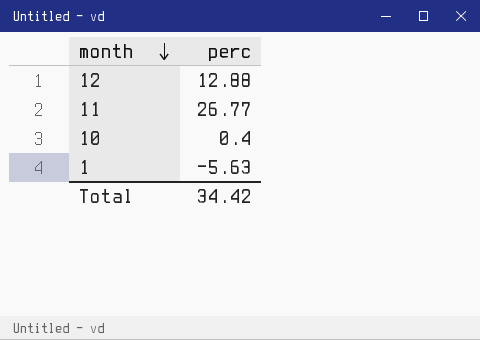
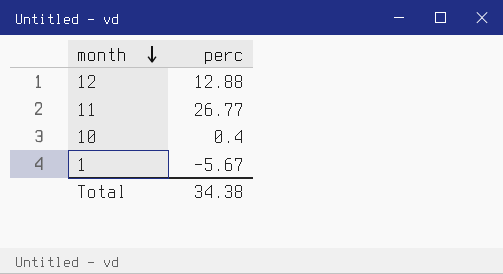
1 | perc: -5.63 -> -5.67
Total | perc: 34.42 -> 34.38

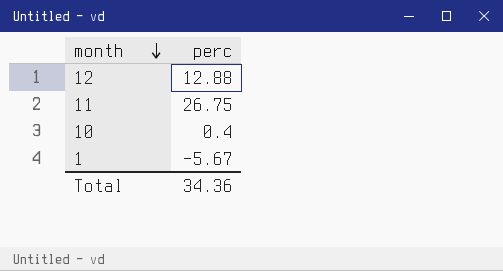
11 | perc: 26.77 -> 26.75
Total | perc: 34.38 -> 34.36

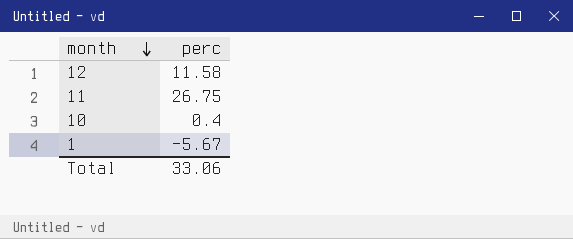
12 | perc: 12.88 -> 11.58
Total | perc: 34.36 -> 33.06

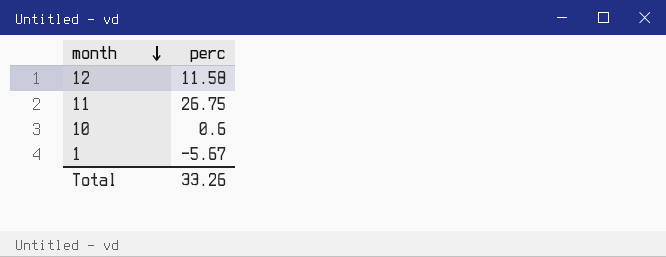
10 | perc: 0.4 -> 0.6
Total | perc: 33.06 -> 33.26

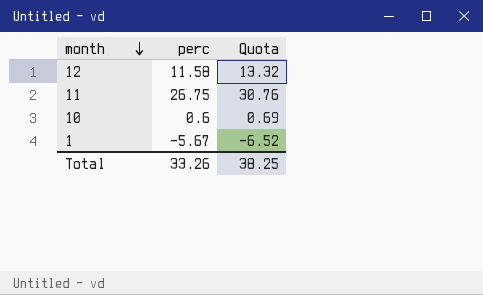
column Quota | formula: none -> [perc] * 1.15

